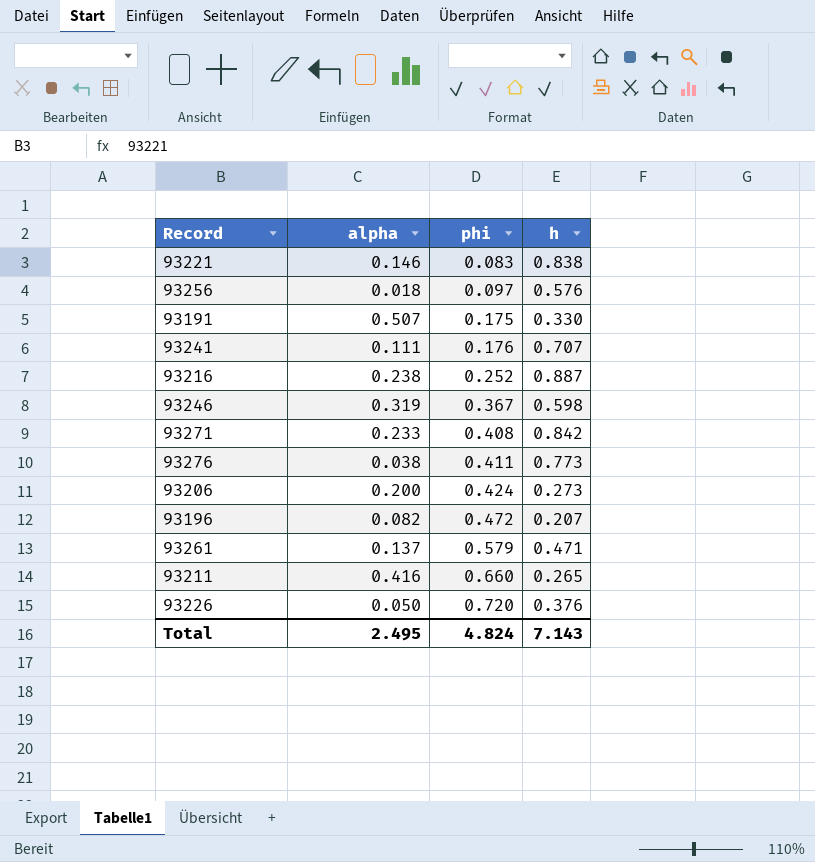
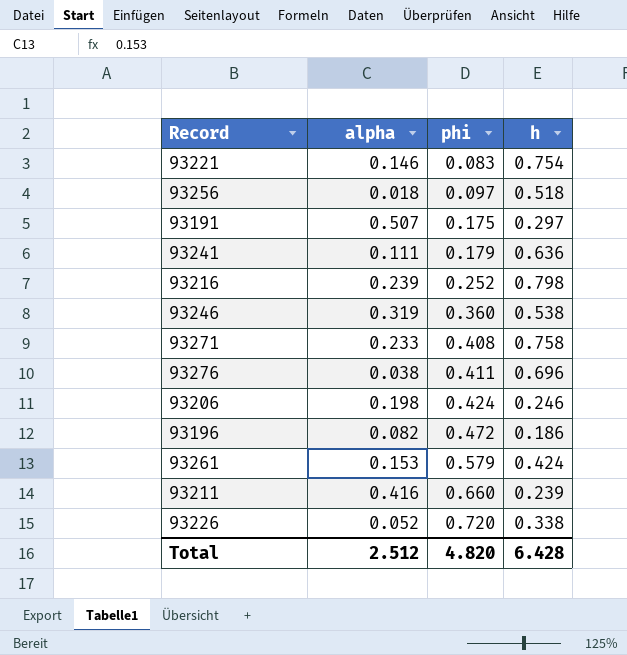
93221 | h: 0.838 -> 0.754
93256 | h: 0.576 -> 0.518
93191 | h: 0.330 -> 0.297
93241 | phi: 0.176 -> 0.179
93241 | h: 0.707 -> 0.636
93216 | alpha: 0.238 -> 0.239
93216 | h: 0.887 -> 0.798
93246 | phi: 0.367 -> 0.360
93246 | h: 0.598 -> 0.538
93271 | h: 0.842 -> 0.758
93276 | h: 0.773 -> 0.696
93206 | alpha: 0.200 -> 0.198
93206 | h: 0.273 -> 0.246
93196 | h: 0.207 -> 0.186
93261 | alpha: 0.137 -> 0.153
93261 | h: 0.471 -> 0.424
93211 | h: 0.265 -> 0.239
93226 | alpha: 0.050 -> 0.052
93226 | h: 0.376 -> 0.338
Total | alpha: 2.495 -> 2.512
Total | phi: 4.824 -> 4.820
Total | h: 7.143 -> 6.428

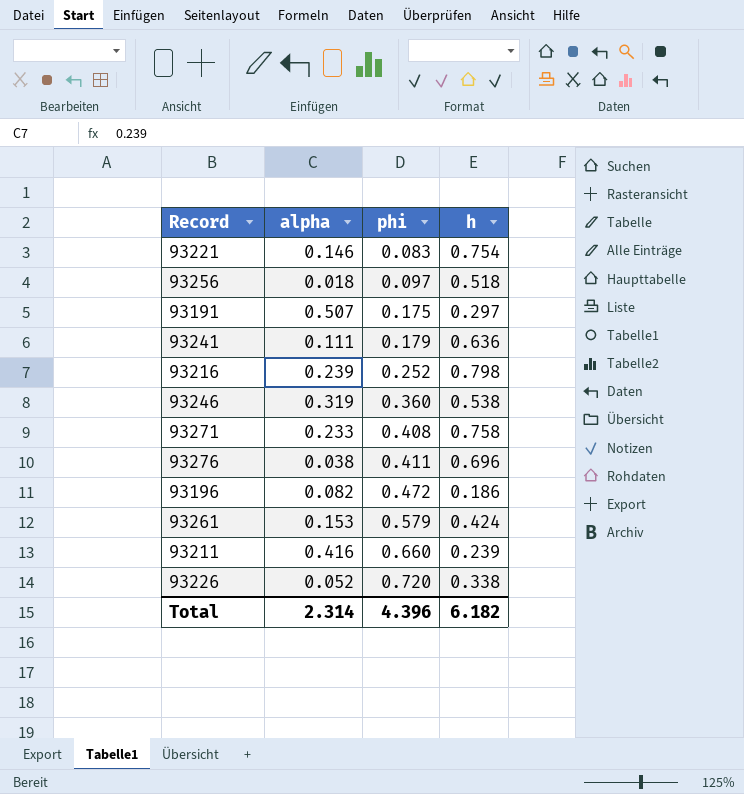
row 93206: 0.198 | 0.424 | 0.246 -> none
Total | alpha: 2.512 -> 2.314
Total | phi: 4.820 -> 4.396
Total | h: 6.428 -> 6.182

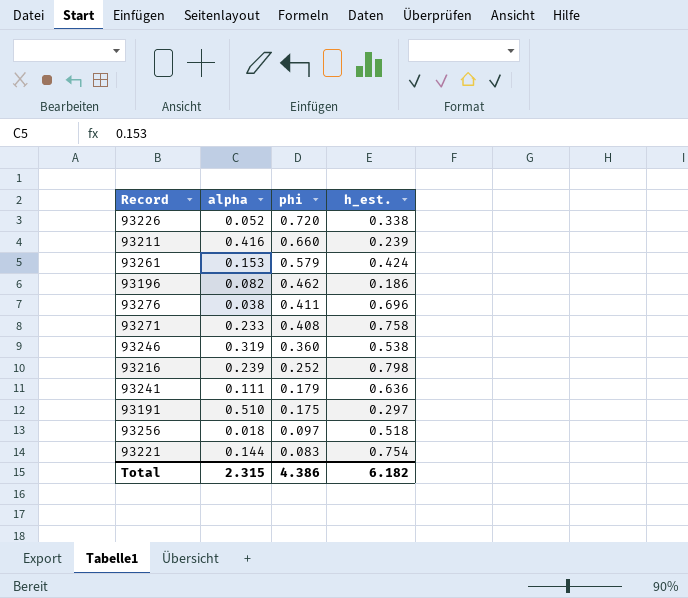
row order: phi ascending -> phi descending
column name: h -> h_est.
93196 | phi: 0.472 -> 0.462
93191 | alpha: 0.507 -> 0.510
93221 | alpha: 0.146 -> 0.144
Total | alpha: 2.314 -> 2.315
Total | phi: 4.396 -> 4.386

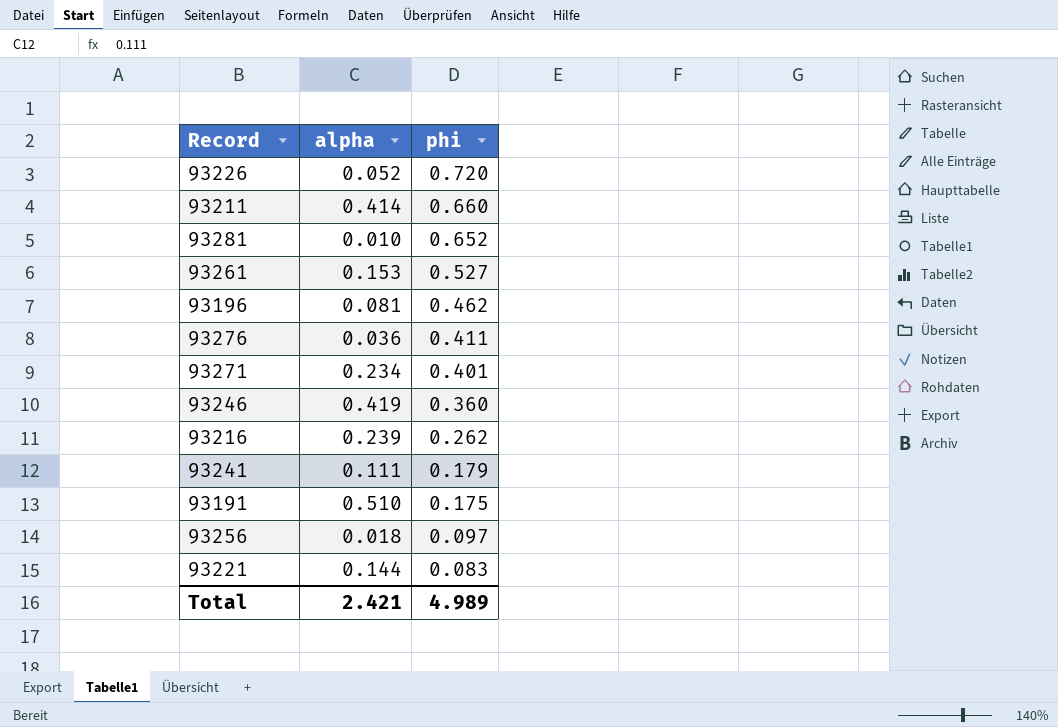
column h_est. | position: 4 -> none
93211 | alpha: 0.416 -> 0.414
row 93281: none -> 0.010 | 0.652
93261 | phi: 0.579 -> 0.527
93196 | alpha: 0.082 -> 0.081
93276 | alpha: 0.038 -> 0.036
93271 | alpha: 0.233 -> 0.234
93271 | phi: 0.408 -> 0.401
93246 | alpha: 0.319 -> 0.419
93216 | phi: 0.252 -> 0.262
Total | alpha: 2.315 -> 2.421
Total | phi: 4.386 -> 4.989

